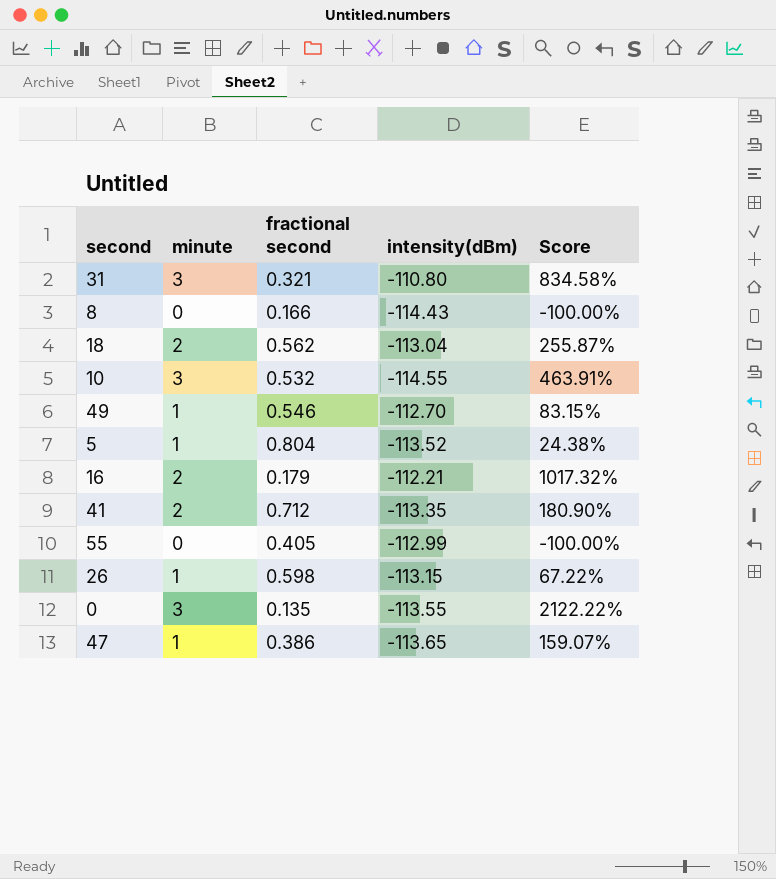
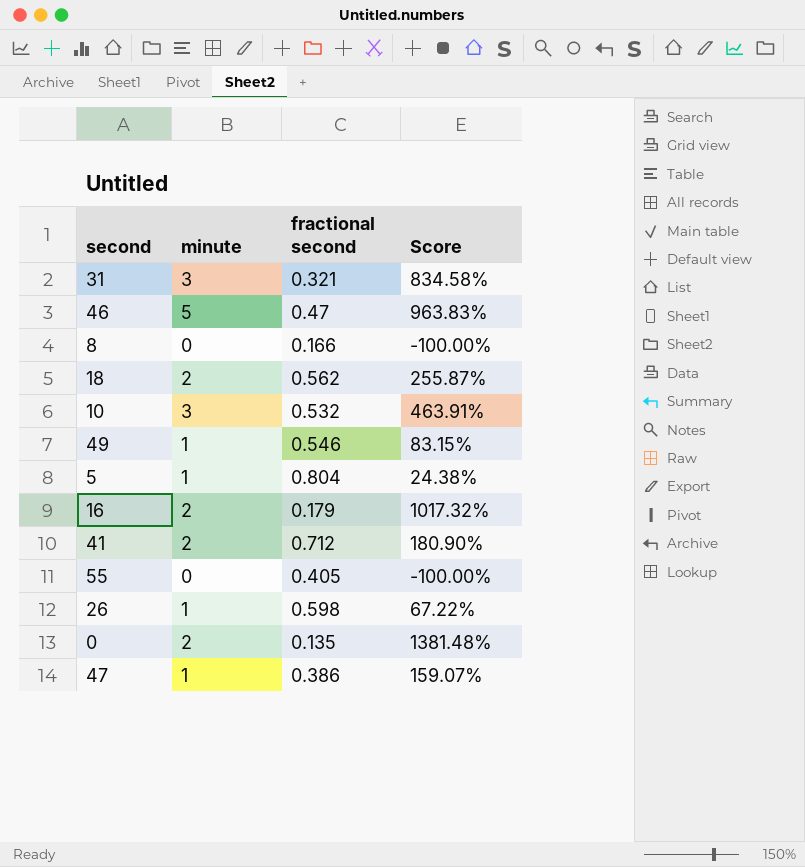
column intensity(dBm) | position: 4 -> none
row 46: none -> 5 | 0.47 | 963.83%
0 | minute: 3 -> 2
0 | Score: 2122.22% -> 1381.48%

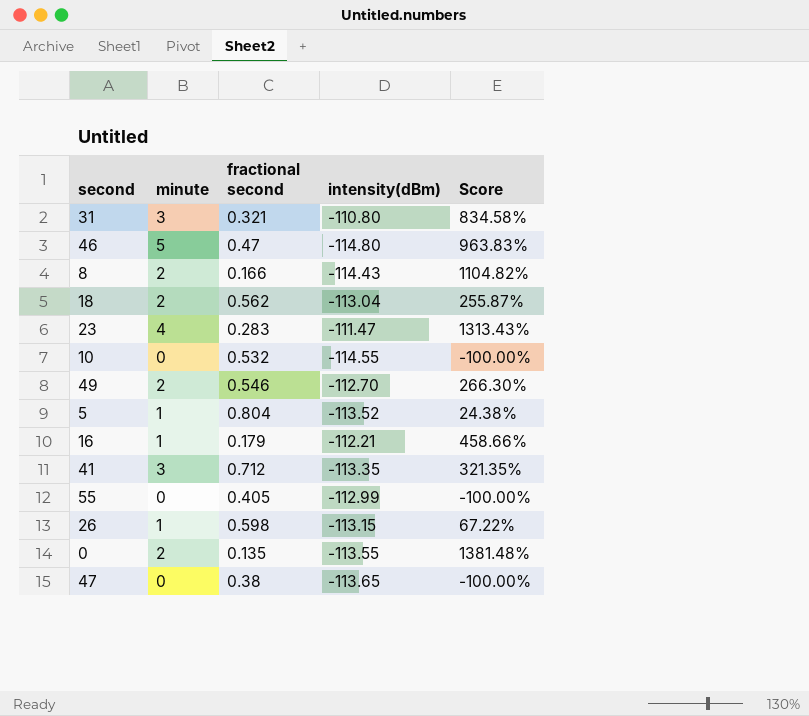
column intensity(dBm) | position: none -> 4
8 | minute: 0 -> 2
8 | Score: -100.00% -> 1104.82%
row 23: none -> 4 | 0.283 | -111.47 | 1313.43%
10 | minute: 3 -> 0
10 | Score: 463.91% -> -100.00%
49 | minute: 1 -> 2
49 | Score: 83.15% -> 266.30%
16 | minute: 2 -> 1
16 | Score: 1017.32% -> 458.66%
41 | minute: 2 -> 3
41 | Score: 180.90% -> 321.35%
47 | minute: 1 -> 0
47 | fractional second: 0.386 -> 0.38
47 | Score: 159.07% -> -100.00%

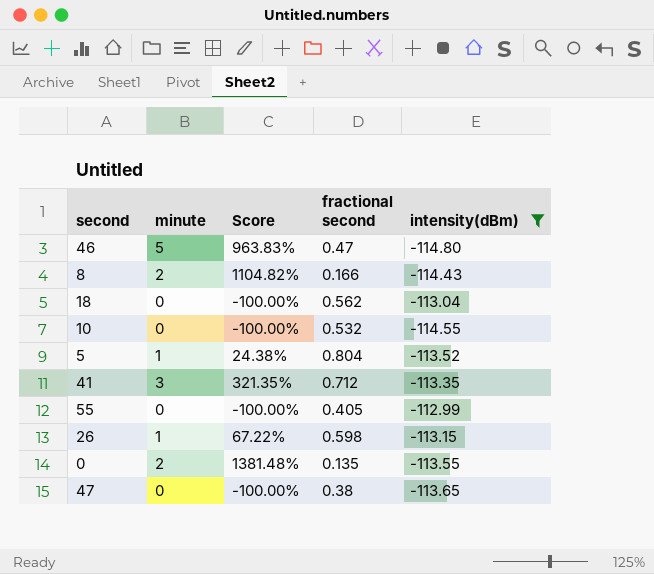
filter: none -> intensity(dBm) <= -112.99
column Score | position: 5 -> 3
18 | minute: 2 -> 0
18 | Score: 255.87% -> -100.00%

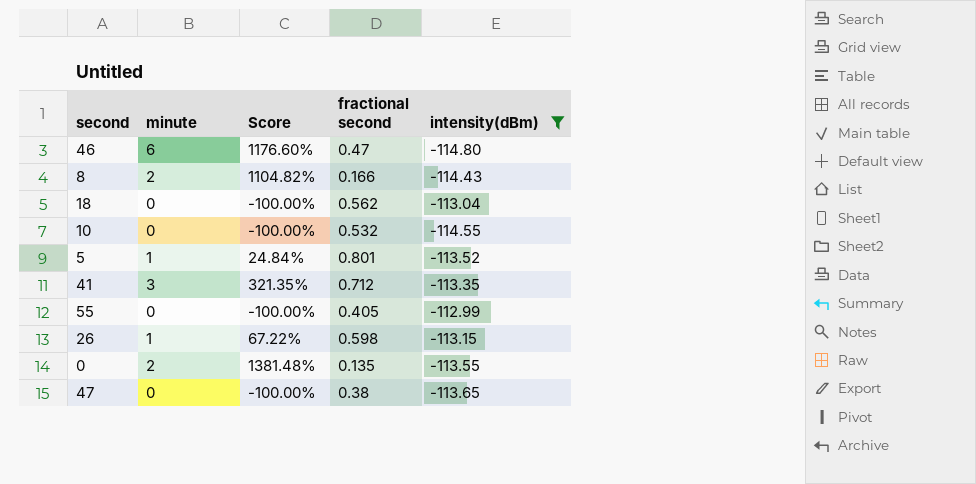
46 | minute: 5 -> 6
46 | Score: 963.83% -> 1176.60%
5 | Score: 24.38% -> 24.84%
5 | fractional second: 0.804 -> 0.801

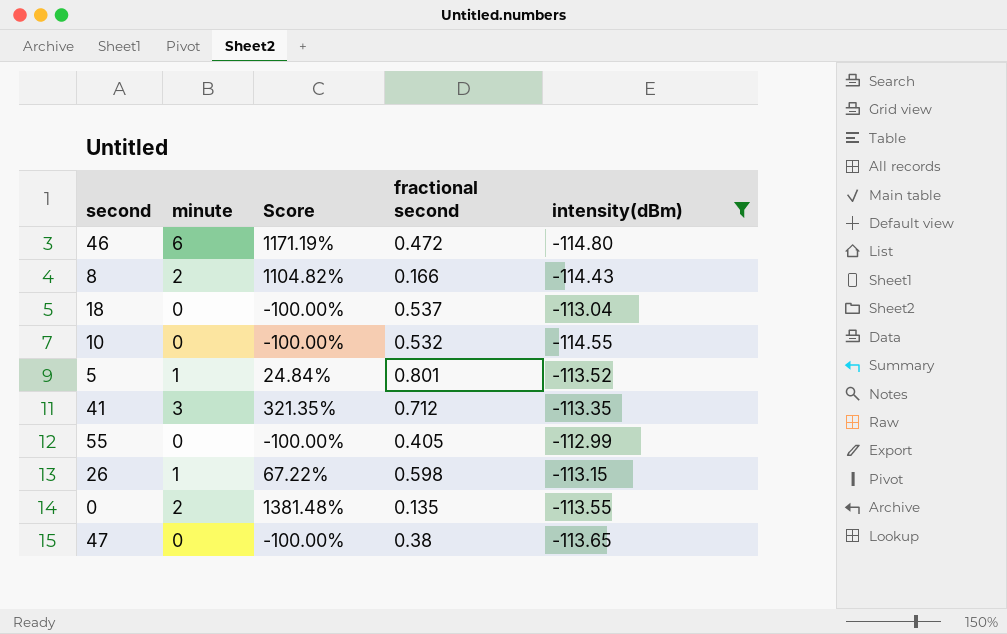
46 | Score: 1176.60% -> 1171.19%
46 | fractional second: 0.47 -> 0.472
18 | fractional second: 0.562 -> 0.537

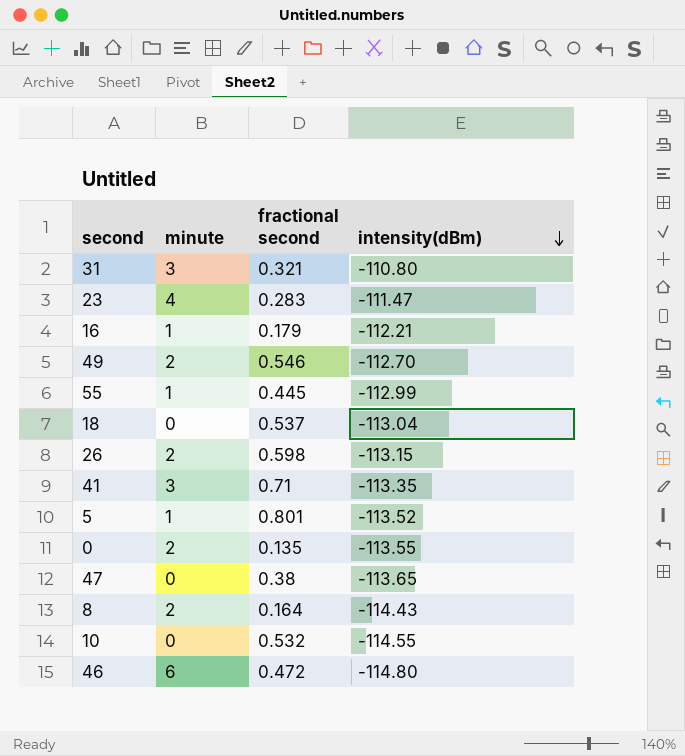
filter: intensity(dBm) <= -112.99 -> none
row order: none -> intensity(dBm) descending
column Score | formula: ([minute] - [fractional second]) / [fractional second] -> none
55 | minute: 0 -> 1
55 | fractional second: 0.405 -> 0.445
26 | minute: 1 -> 2
41 | fractional second: 0.712 -> 0.71
8 | fractional second: 0.166 -> 0.164

